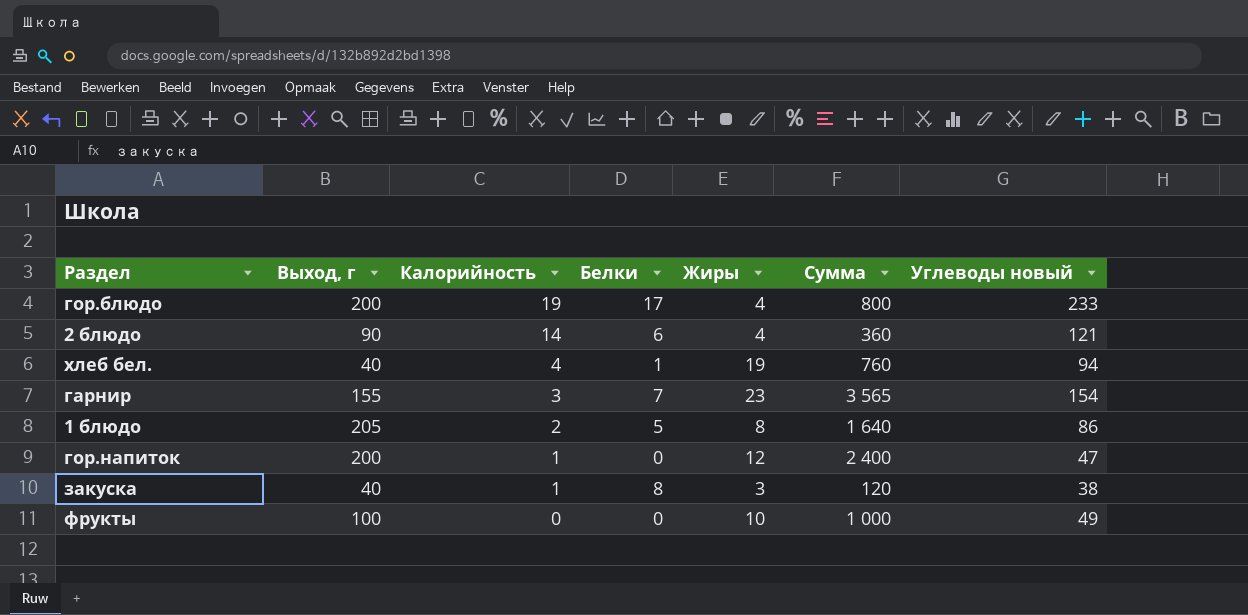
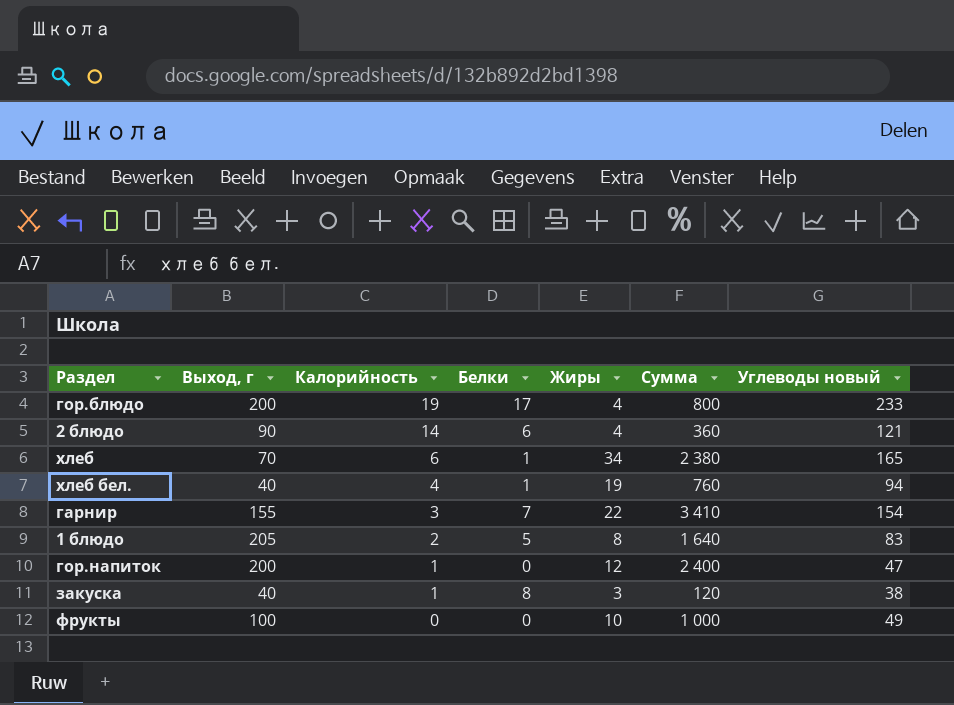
row хлеб: none -> 70 | 6 | 1 | 34 | 2 380 | 165
гарнир | Жиры: 23 -> 22
гарнир | Сумма: 3 565 -> 3 410
1 блюдо | Углеводы новый: 86 -> 83

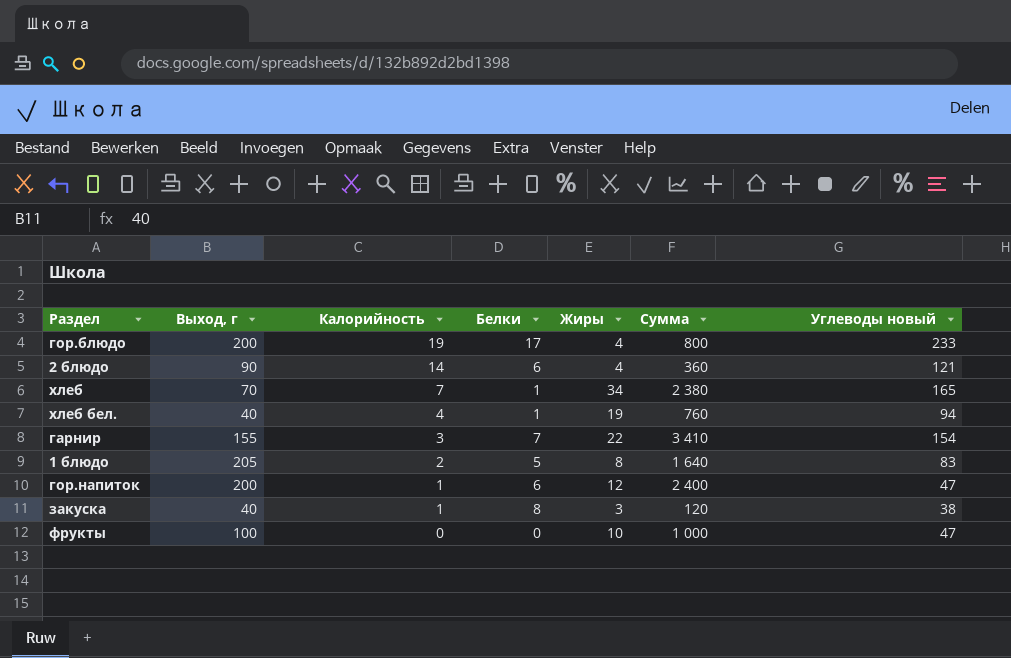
хлеб | Калорийность: 6 -> 7
гор.напиток | Белки: 0 -> 6
фрукты | Углеводы новый: 49 -> 47

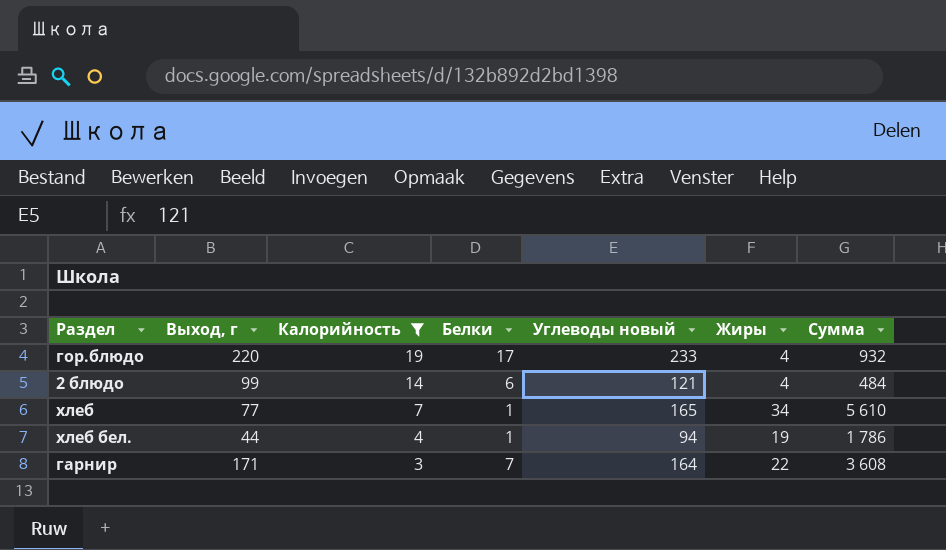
filter: none -> Калорийность >= 3
column Углеводы новый | position: 7 -> 5
column Сумма | formula: [Выход, г] * [Жиры] -> [Углеводы новый] * [Жиры]
гор.блюдо | Выход, г: 200 -> 220
2 блюдо | Выход, г: 90 -> 99
хлеб | Выход, г: 70 -> 77
хлеб бел. | Выход, г: 40 -> 44
гарнир | Выход, г: 155 -> 171
гарнир | Углеводы новый: 154 -> 164

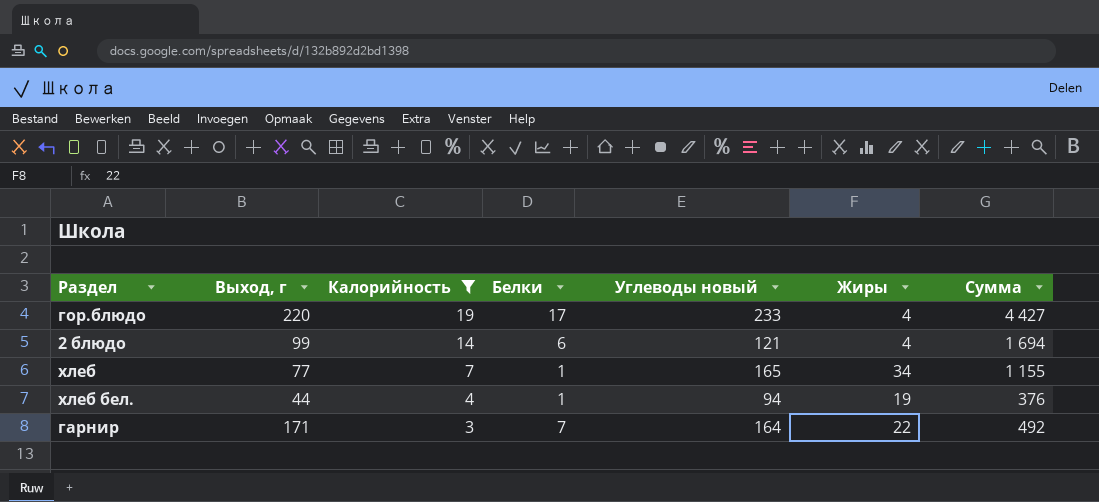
column Сумма | formula: [Углеводы новый] * [Жиры] -> [Калорийность] * [Углеводы новый]

